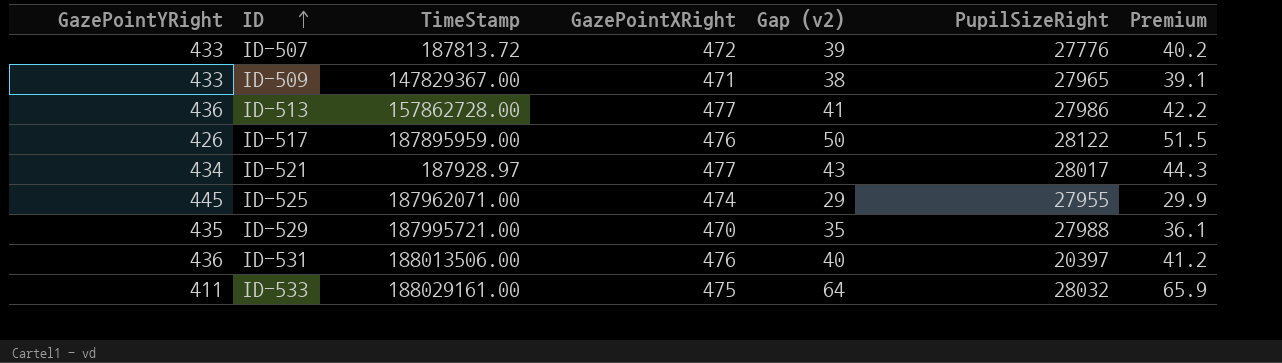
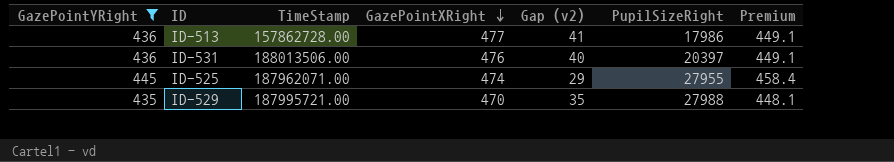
filter: none -> GazePointYRight >= 435
row order: ID ascending -> GazePointXRight descending
column Premium | formula: [Gap (v2)] * 1.03 -> [GazePointYRight] * 1.03
ID-513 | PupilSizeRight: 27986 -> 17986

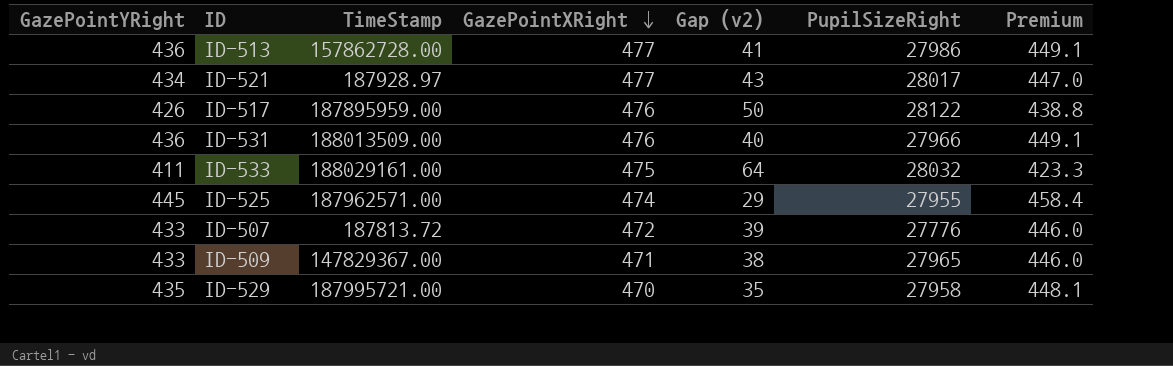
filter: GazePointYRight >= 435 -> none
ID-513 | PupilSizeRight: 17986 -> 27986
ID-531 | TimeStamp: 188013506.00 -> 188013509.00
ID-531 | PupilSizeRight: 20397 -> 27966
ID-525 | TimeStamp: 187962071.00 -> 187962571.00
ID-529 | PupilSizeRight: 27988 -> 27958

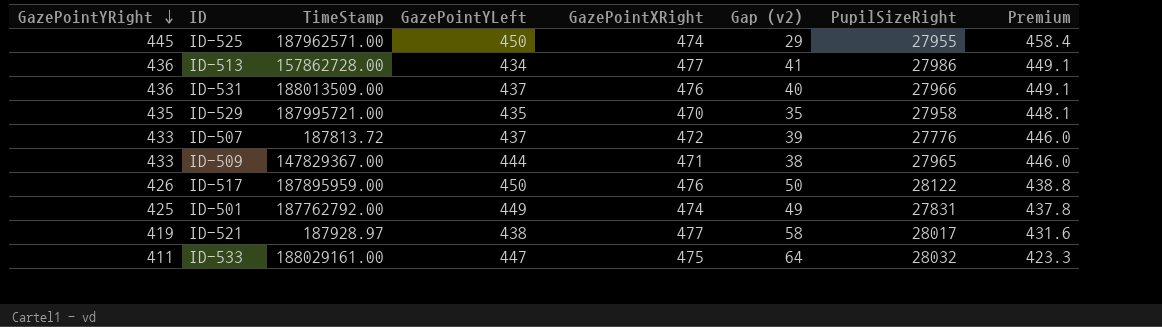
row order: GazePointXRight descending -> GazePointYRight descending
column GazePointYLeft | position: none -> 4
row ID-501: none -> 425 | 187762792.00 | 449 | 474 | 49 | 27831 | 437.8
ID-521 | GazePointYRight: 434 -> 419
ID-521 | Gap (v2): 43 -> 58
ID-521 | Premium: 447.0 -> 431.6

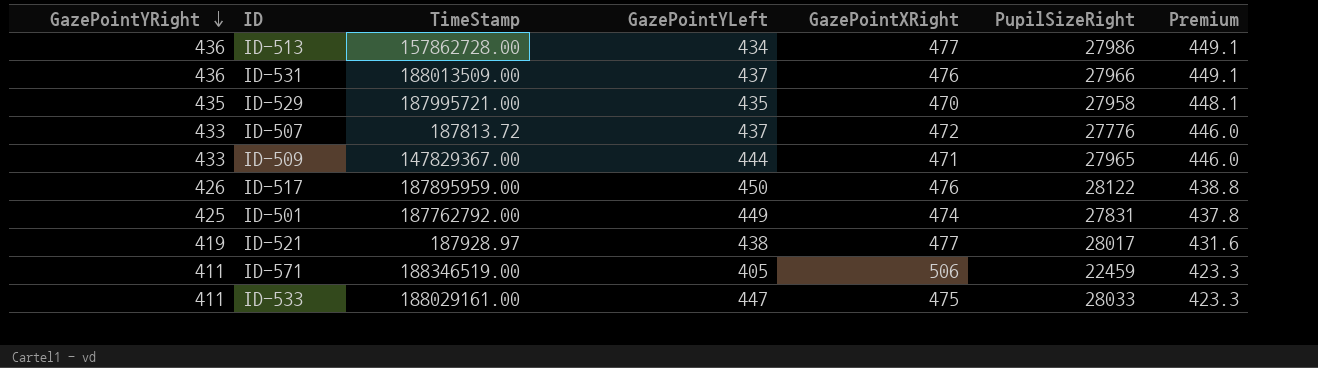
column Gap (v2) | formula: [GazePointXRight] - [GazePointYRight] -> none
row ID-525: 445 | 187962571.00 | 450 | 474 | 29 | 27955 | 458.4 -> none
row ID-571: none -> 411 | 188346519.00 | 405 | 506 | 22459 | 423.3
ID-533 | PupilSizeRight: 28032 -> 28033

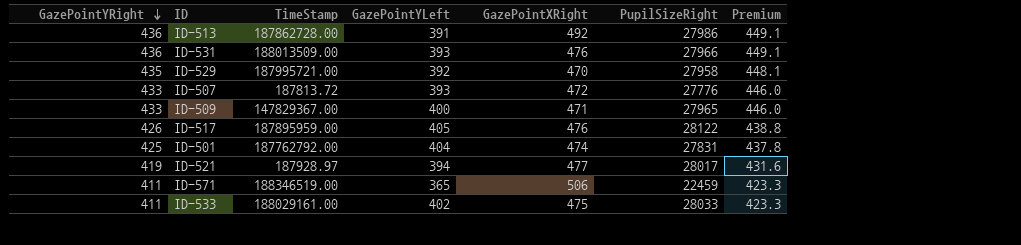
ID-513 | TimeStamp: 157862728.00 -> 187862728.00
ID-513 | GazePointYLeft: 434 -> 391
ID-513 | GazePointXRight: 477 -> 492
ID-531 | GazePointYLeft: 437 -> 393
ID-529 | GazePointYLeft: 435 -> 392
ID-507 | GazePointYLeft: 437 -> 393
ID-509 | GazePointYLeft: 444 -> 400
ID-517 | GazePointYLeft: 450 -> 405
ID-501 | GazePointYLeft: 449 -> 404
ID-521 | GazePointYLeft: 438 -> 394
ID-571 | GazePointYLeft: 405 -> 365
ID-533 | GazePointYLeft: 447 -> 402

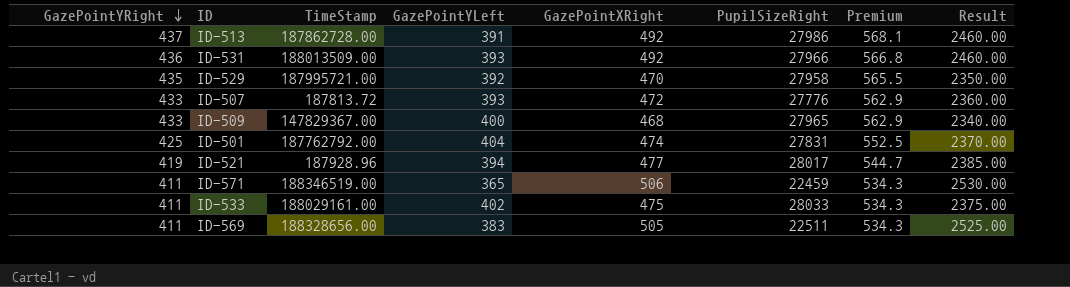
column Premium | formula: [GazePointYRight] * 1.03 -> [GazePointYRight] * 1.3
column Result | formula: none -> [GazePointXRight] * 5
row ID-517: 426 | 187895959.00 | 405 | 476 | 28122 | 438.8 -> none
ID-513 | GazePointYRight: 436 -> 437
ID-531 | GazePointXRight: 476 -> 492
ID-509 | GazePointXRight: 471 -> 468
ID-521 | TimeStamp: 187928.97 -> 187928.96
row ID-569: none -> 411 | 188328656.00 | 383 | 505 | 22511 | 534.3 | 2525.00

